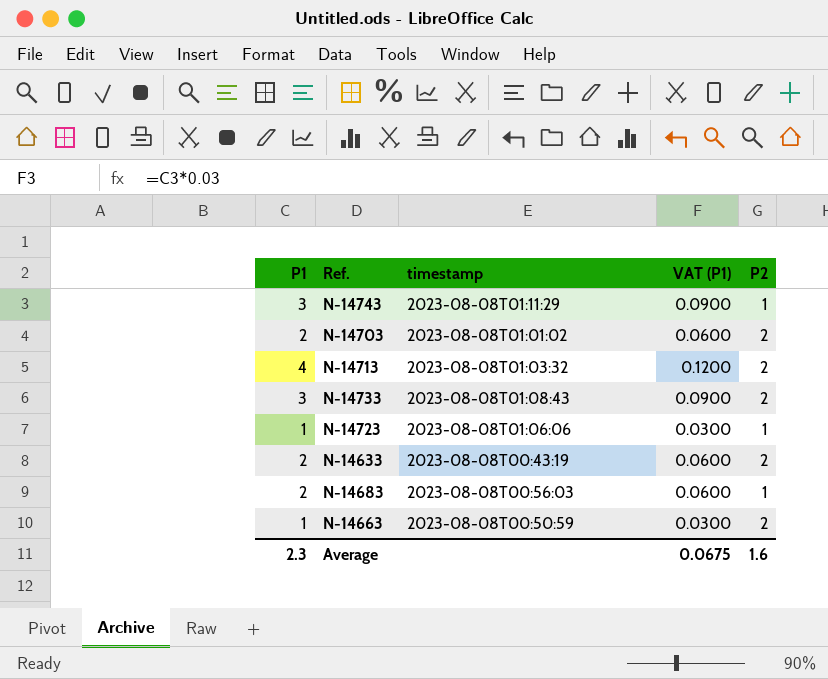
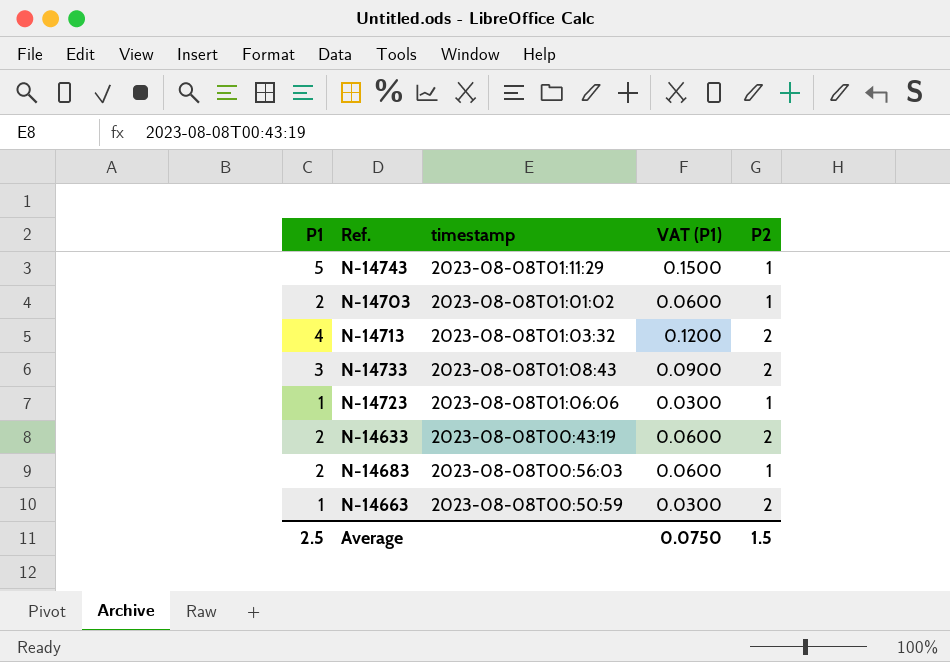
N-14743 | P1: 3 -> 5
N-14743 | VAT (P1): 0.0900 -> 0.1500
N-14703 | P2: 2 -> 1
Average | P1: 2.3 -> 2.5
Average | VAT (P1): 0.0675 -> 0.0750
Average | P2: 1.6 -> 1.5

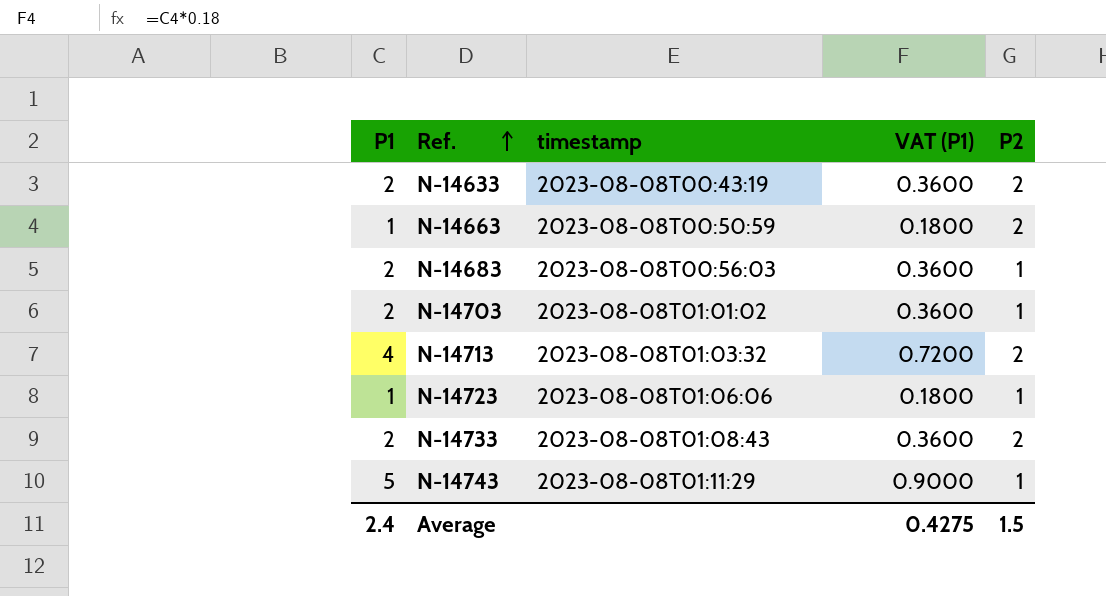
row order: none -> Ref. ascending
column VAT (P1) | formula: [P1] * 0.03 -> [P1] * 0.18
N-14733 | P1: 3 -> 2
Average | P1: 2.5 -> 2.4
Average | VAT (P1): 0.0750 -> 0.4275

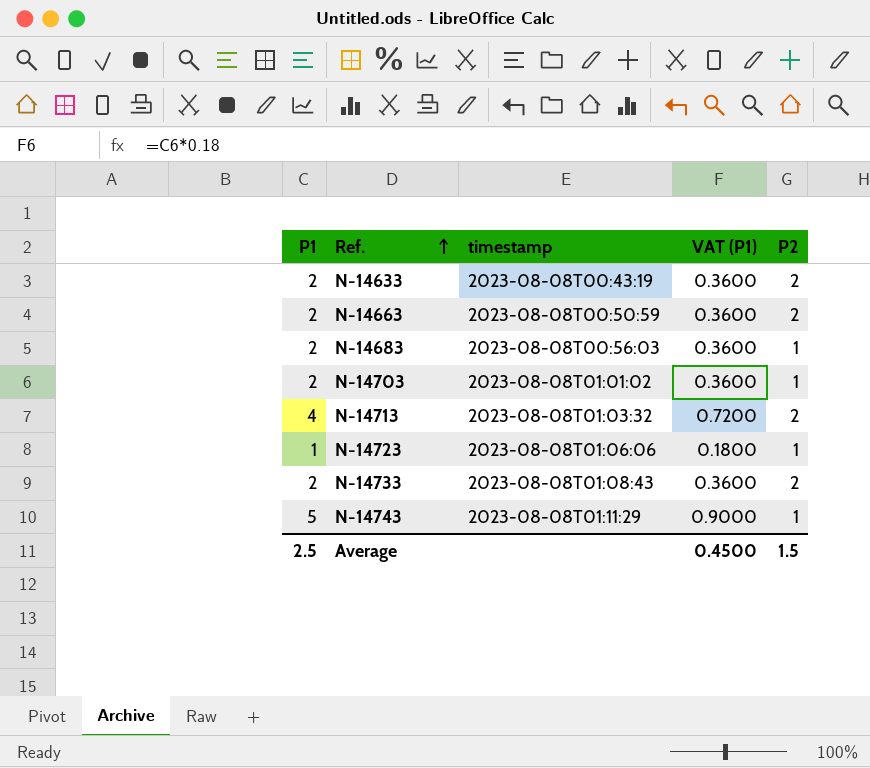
N-14663 | P1: 1 -> 2
N-14663 | VAT (P1): 0.1800 -> 0.3600
Average | P1: 2.4 -> 2.5
Average | VAT (P1): 0.4275 -> 0.4500

